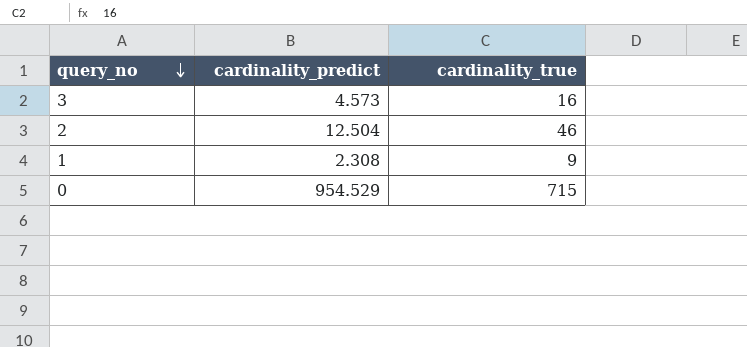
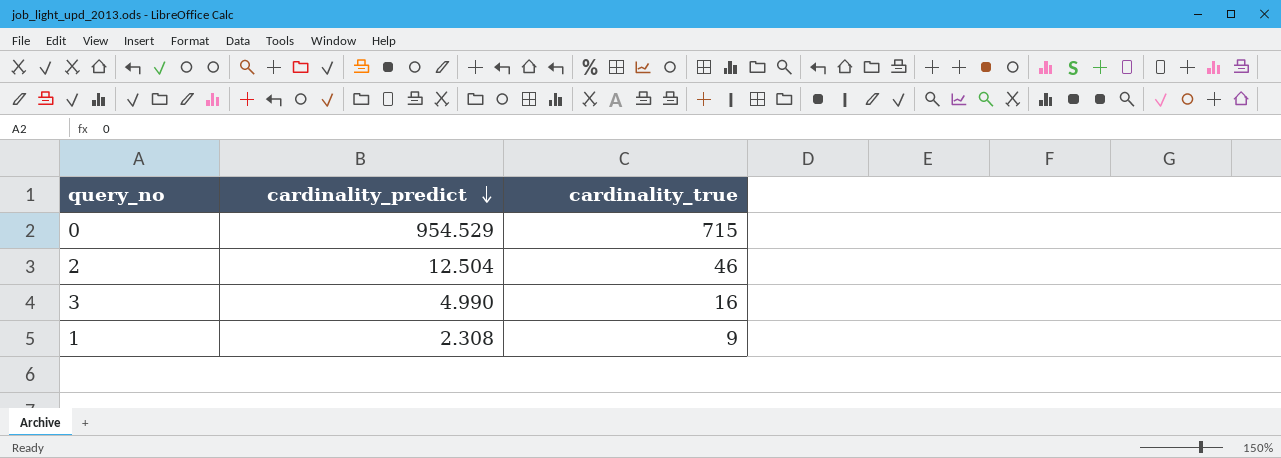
row order: query_no descending -> cardinality_predict descending
3 | cardinality_predict: 4.573 -> 4.990

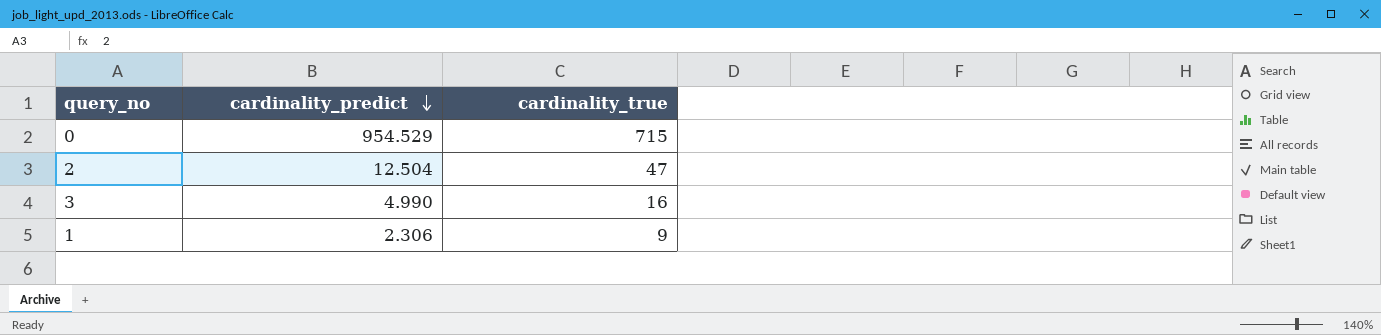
2 | cardinality_true: 46 -> 47
1 | cardinality_predict: 2.308 -> 2.306

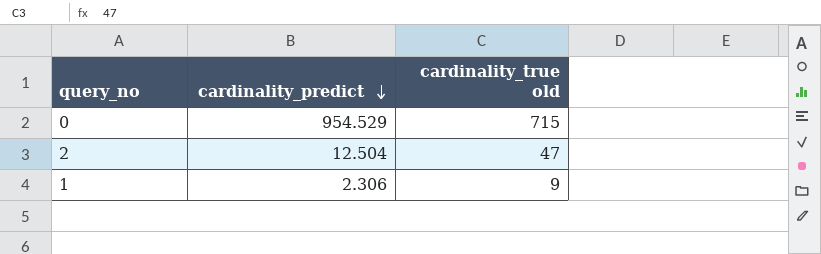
column name: cardinality_true -> cardinality_true old
row 3: 4.990 | 16 -> none

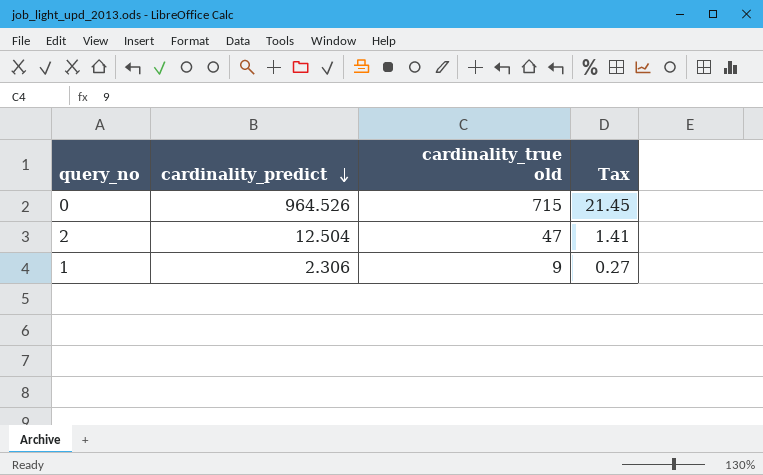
column Tax | formula: none -> [cardinality_true old] * 0.03
0 | cardinality_predict: 954.529 -> 964.526

